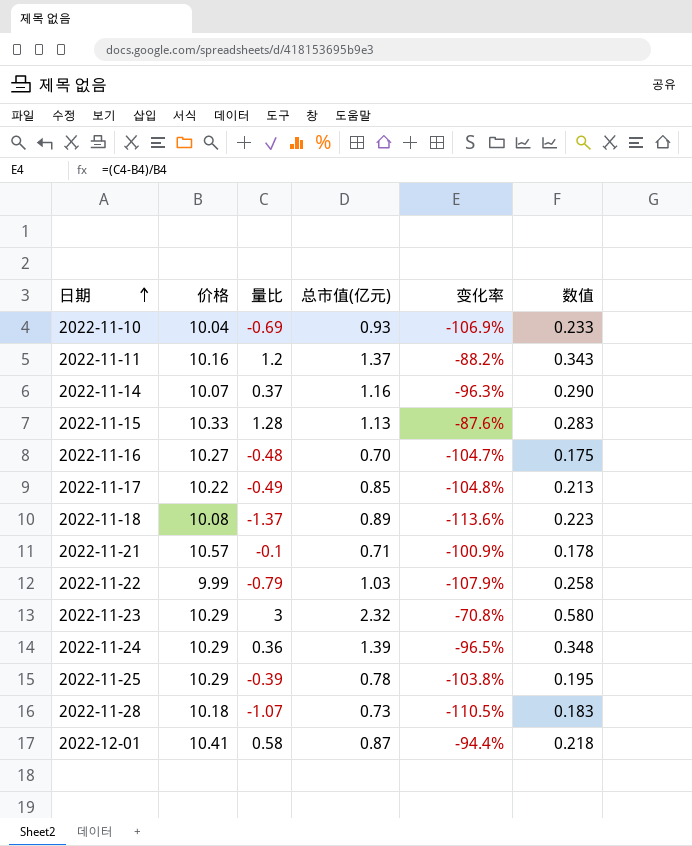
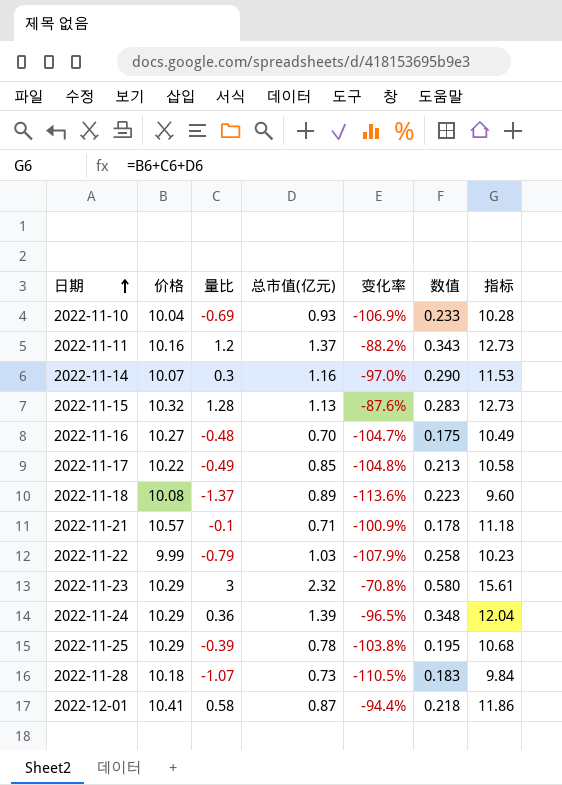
column 指标 | formula: none -> [价格] + [量比] + [总市值(亿元)]
2022-11-14 | 量比: 0.37 -> 0.3
2022-11-14 | 变化率: -96.3% -> -97.0%
2022-11-15 | 价格: 10.33 -> 10.32

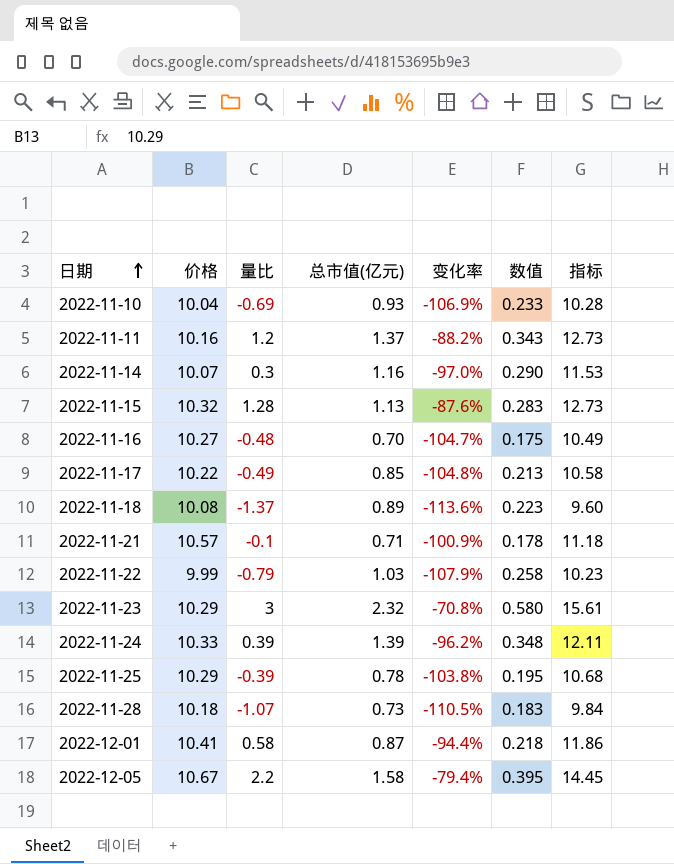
2022-11-24 | 价格: 10.29 -> 10.33
2022-11-24 | 量比: 0.36 -> 0.39
2022-11-24 | 变化率: -96.5% -> -96.2%
2022-11-24 | 指标: 12.04 -> 12.11
row 2022-12-05: none -> 10.67 | 2.2 | 1.58 | -79.4% | 0.395 | 14.45

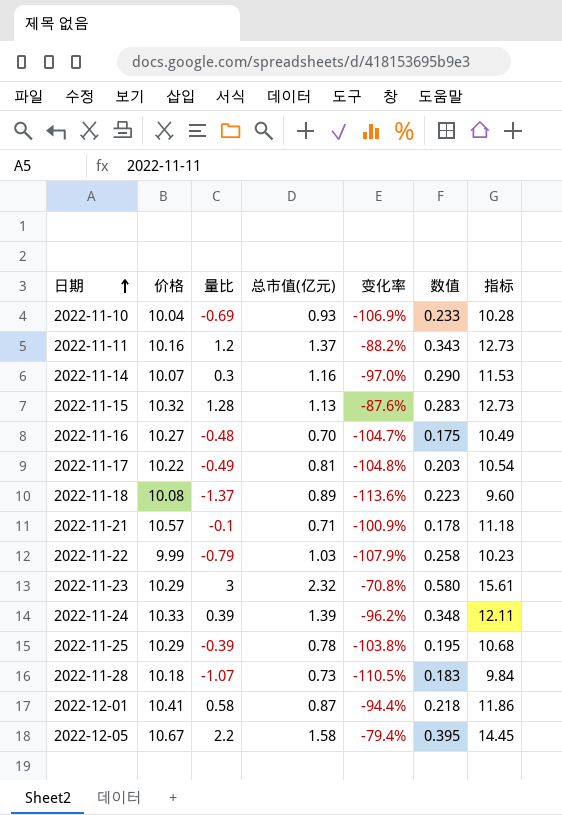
2022-11-17 | 总市值(亿元): 0.85 -> 0.81
2022-11-17 | 数值: 0.213 -> 0.203
2022-11-17 | 指标: 10.58 -> 10.54

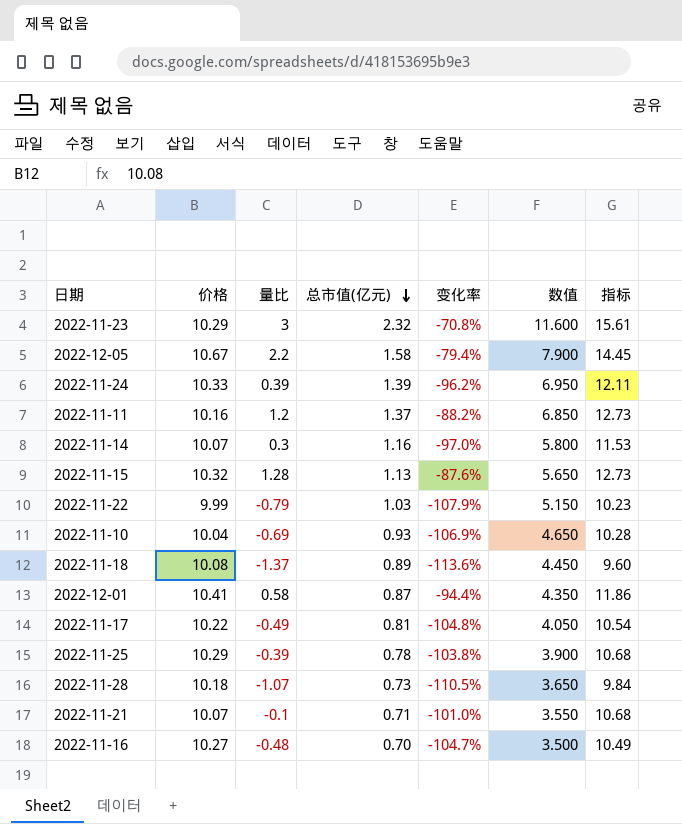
row order: 日期 ascending -> 总市值(亿元) descending
column 数值 | formula: [总市值(亿元)] * 0.25 -> [总市值(亿元)] * 5
2022-11-21 | 价格: 10.57 -> 10.07
2022-11-21 | 变化率: -100.9% -> -101.0%
2022-11-21 | 指标: 11.18 -> 10.68

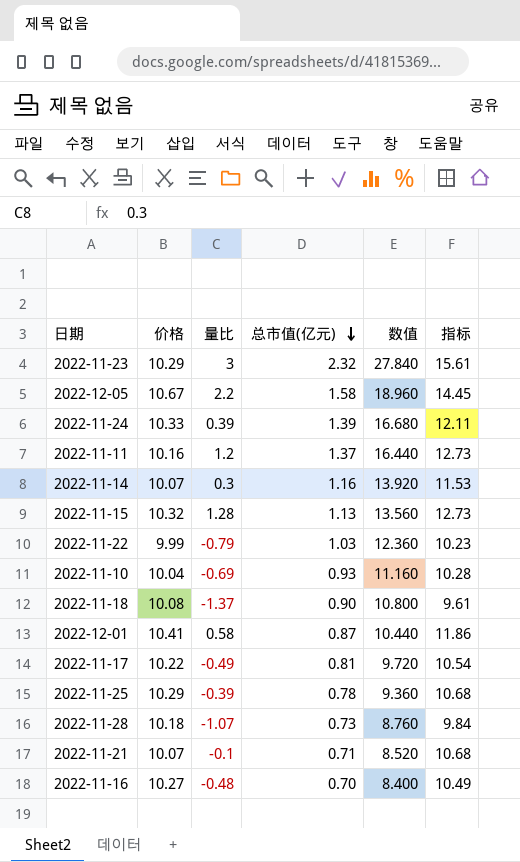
column 变化率 | formula: ([量比] - [价格]) / [价格] -> none
column 数值 | formula: [总市值(亿元)] * 5 -> [总市值(亿元)] * 12
2022-11-18 | 总市值(亿元): 0.89 -> 0.90
2022-11-18 | 指标: 9.60 -> 9.61

